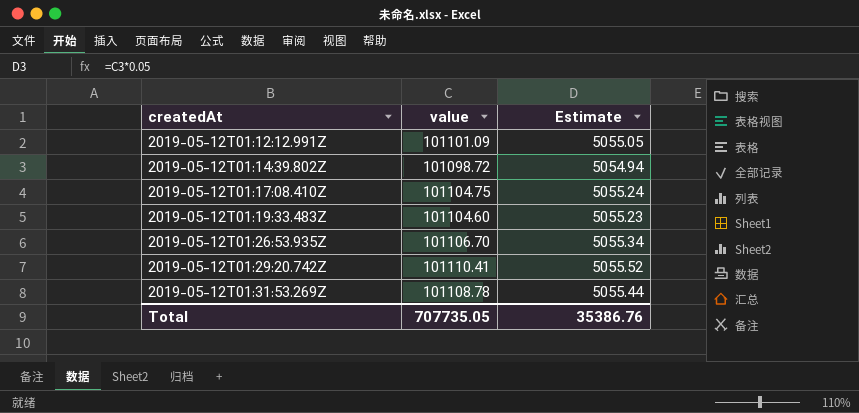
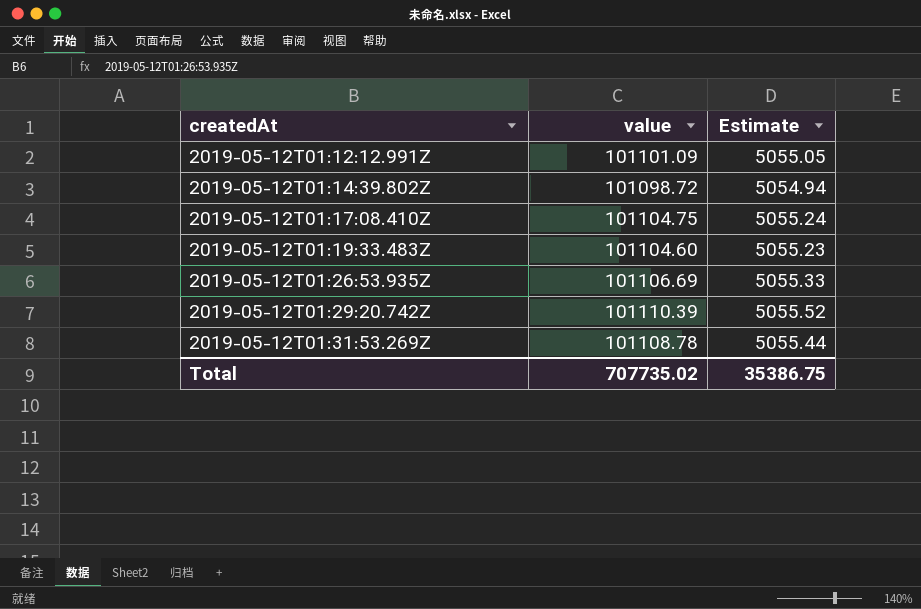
2019-05-12T01:26:53.935Z | value: 101106.70 -> 101106.69
2019-05-12T01:26:53.935Z | Estimate: 5055.34 -> 5055.33
2019-05-12T01:29:20.742Z | value: 101110.41 -> 101110.39
Total | value: 707735.05 -> 707735.02
Total | Estimate: 35386.76 -> 35386.75

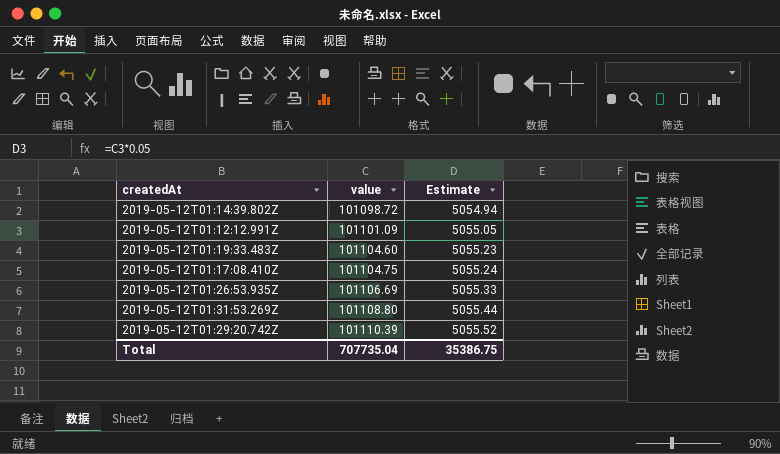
row order: createdAt ascending -> value ascending
2019-05-12T01:31:53.269Z | value: 101108.78 -> 101108.80
Total | value: 707735.02 -> 707735.04

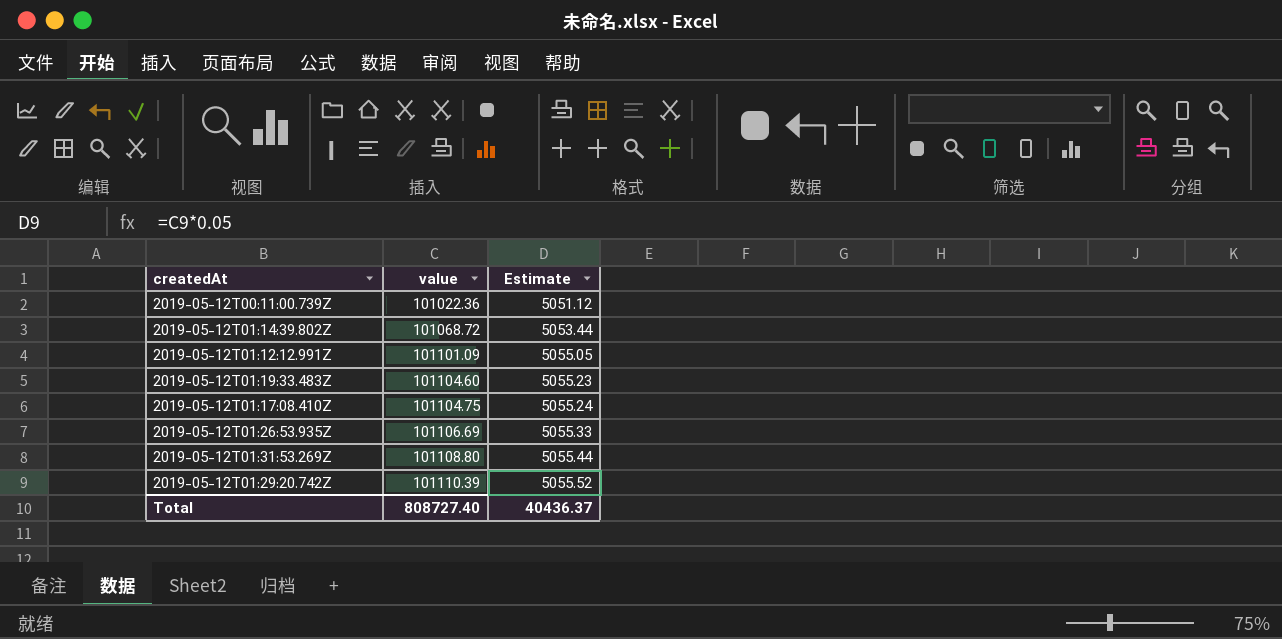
row 2019-05-12T00:11:00.739Z: none -> 101022.36 | 5051.12
2019-05-12T01:14:39.802Z | value: 101098.72 -> 101068.72
2019-05-12T01:14:39.802Z | Estimate: 5054.94 -> 5053.44
Total | value: 707735.04 -> 808727.40
Total | Estimate: 35386.75 -> 40436.37

